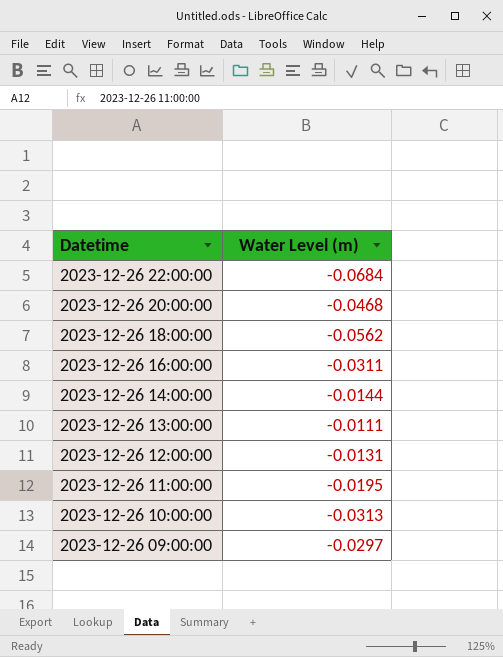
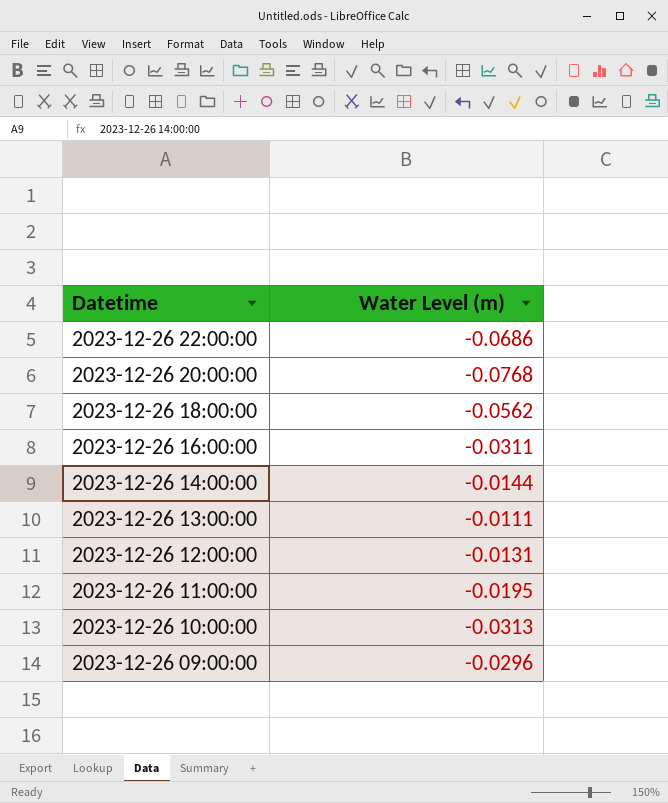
2023-12-26 22:00:00 | Water Level (m): -0.0684 -> -0.0686
2023-12-26 20:00:00 | Water Level (m): -0.0468 -> -0.0768
2023-12-26 09:00:00 | Water Level (m): -0.0297 -> -0.0296

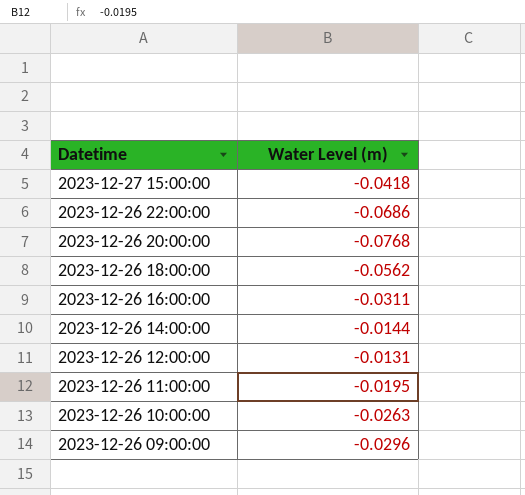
row 2023-12-26 13:00:00: -0.0111 -> none
row 2023-12-27 15:00:00: none -> -0.0418
2023-12-26 10:00:00 | Water Level (m): -0.0313 -> -0.0263

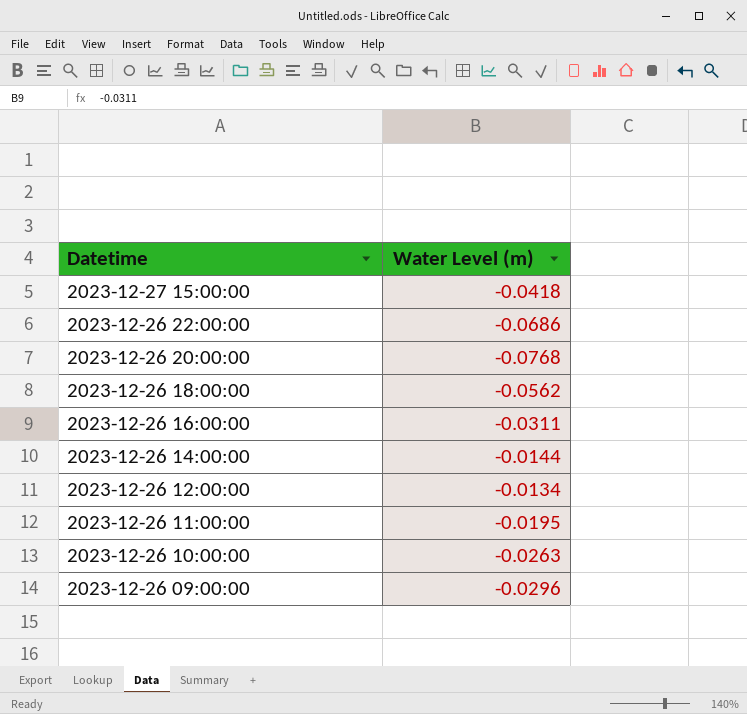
2023-12-26 12:00:00 | Water Level (m): -0.0131 -> -0.0134

